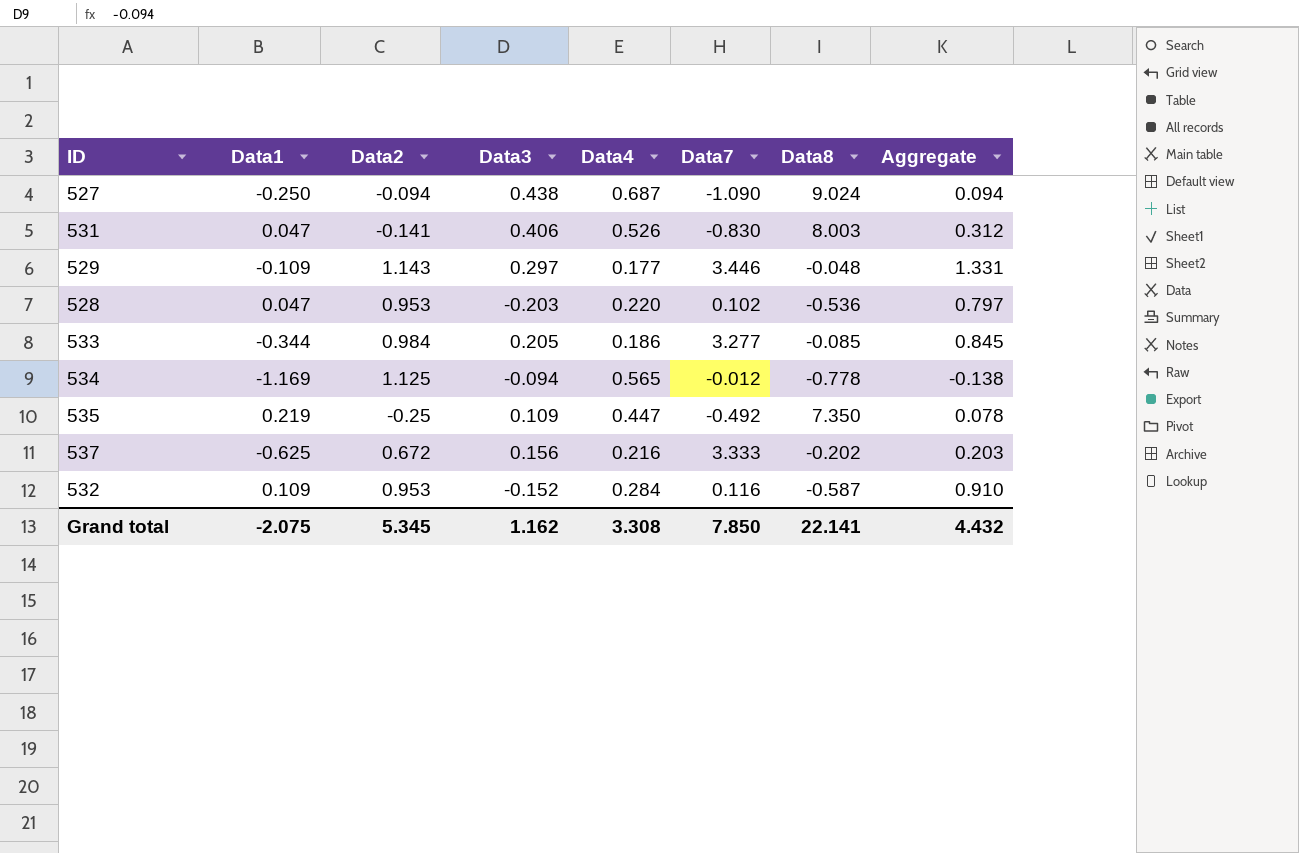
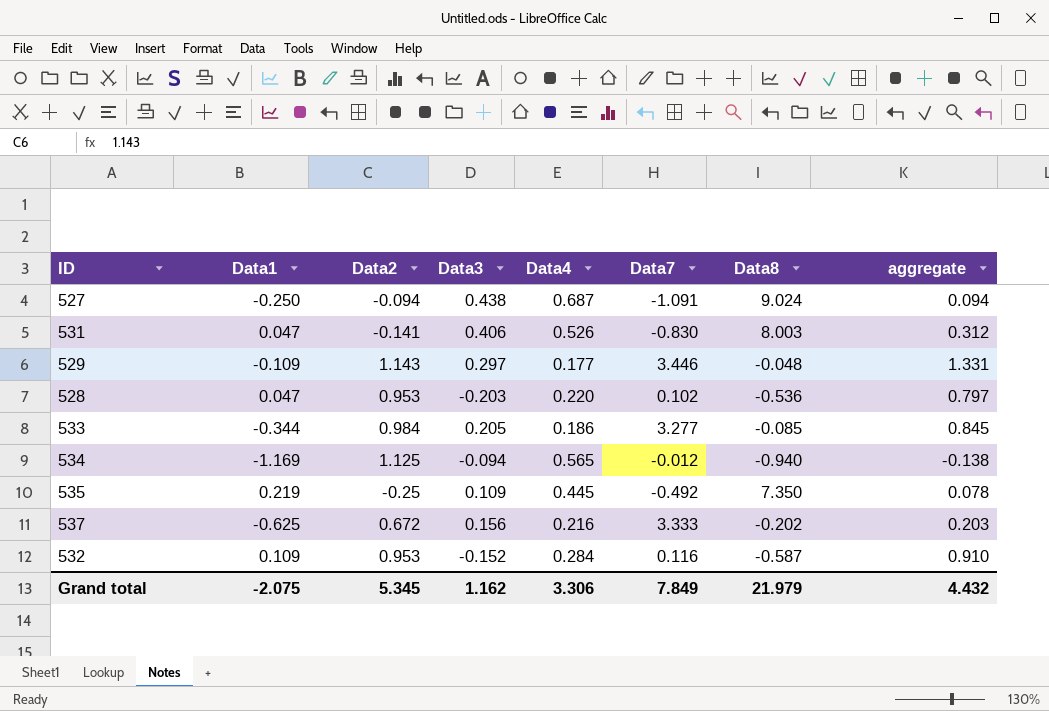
column name: Aggregate -> aggregate
527 | Data7: -1.090 -> -1.091
534 | Data8: -0.778 -> -0.940
535 | Data4: 0.447 -> 0.445
Grand total | Data4: 3.308 -> 3.306
Grand total | Data7: 7.850 -> 7.849
Grand total | Data8: 22.141 -> 21.979

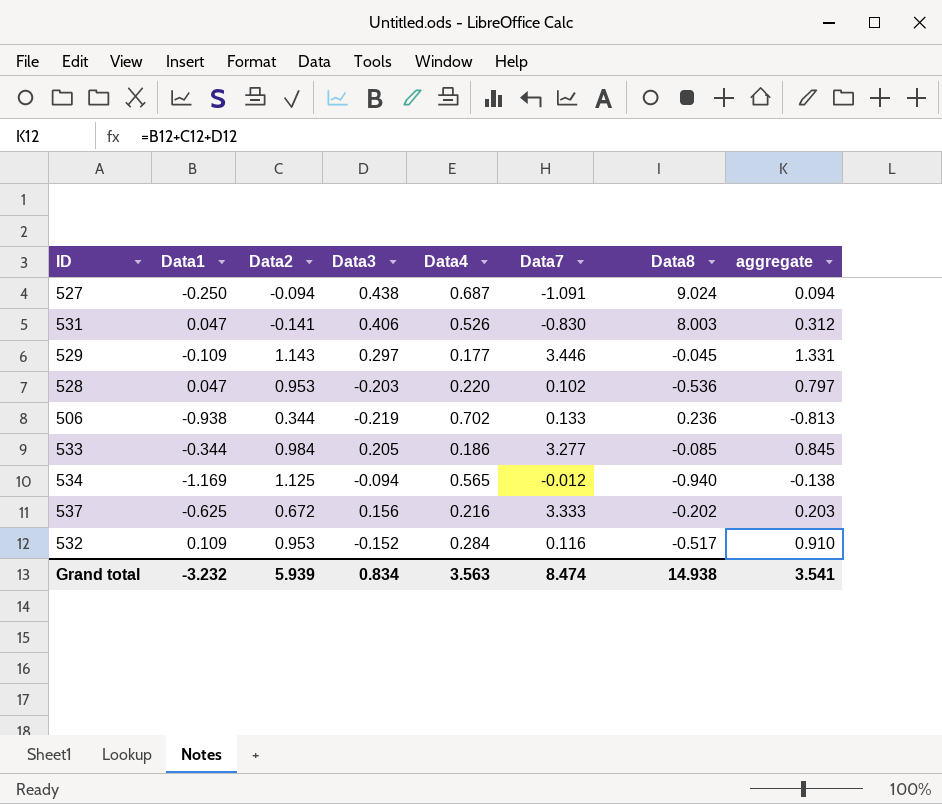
row 535: 0.219 | -0.25 | 0.109 | 0.445 | -0.492 | 7.350 | 0.078 -> none
529 | Data8: -0.048 -> -0.045
row 506: none -> -0.938 | 0.344 | -0.219 | 0.702 | 0.133 | 0.236 | -0.813
532 | Data8: -0.587 -> -0.517
Grand total | Data1: -2.075 -> -3.232
Grand total | Data2: 5.345 -> 5.939
Grand total | Data3: 1.162 -> 0.834
Grand total | Data4: 3.306 -> 3.563
Grand total | Data7: 7.849 -> 8.474
Grand total | Data8: 21.979 -> 14.938
Grand total | aggregate: 4.432 -> 3.541

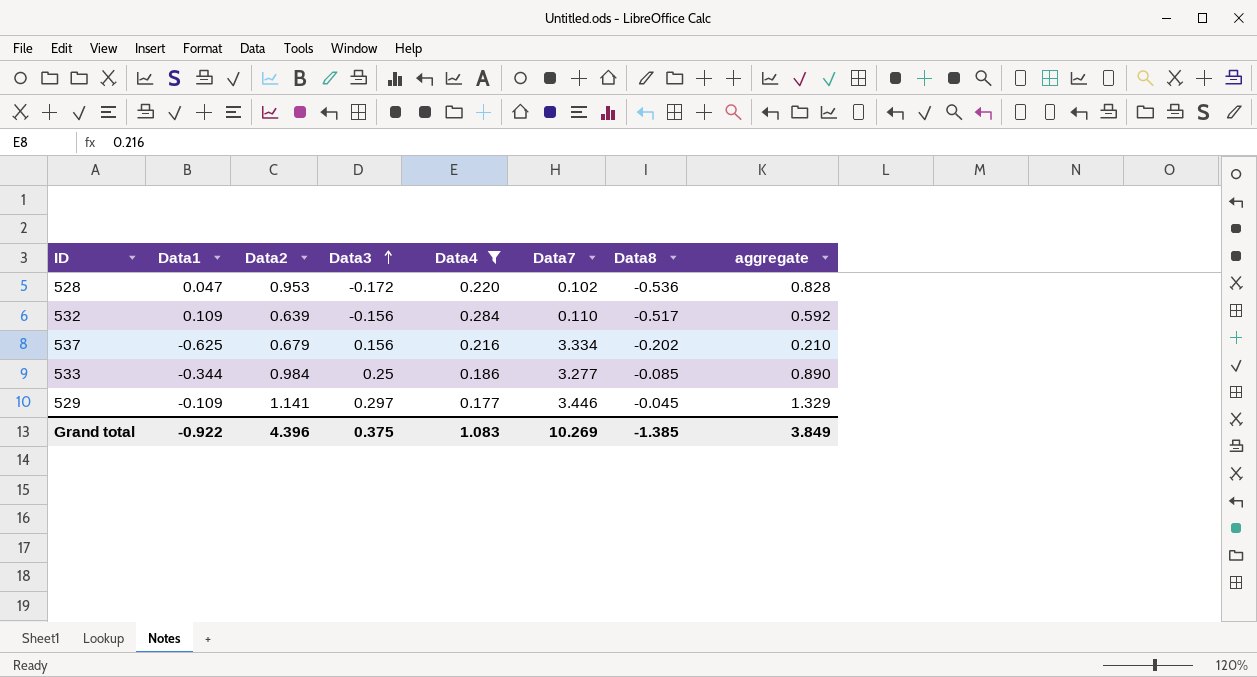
filter: none -> Data4 <= 0.284
row order: none -> Data3 ascending
528 | Data3: -0.203 -> -0.172
528 | aggregate: 0.797 -> 0.828
532 | Data2: 0.953 -> 0.639
532 | Data3: -0.152 -> -0.156
532 | Data7: 0.116 -> 0.110
532 | aggregate: 0.910 -> 0.592
537 | Data2: 0.672 -> 0.679
537 | Data7: 3.333 -> 3.334
537 | aggregate: 0.203 -> 0.210
533 | Data3: 0.205 -> 0.25
533 | aggregate: 0.845 -> 0.890
529 | Data2: 1.143 -> 1.141
529 | aggregate: 1.331 -> 1.329
Grand total | Data1: -3.232 -> -0.922
Grand total | Data2: 5.939 -> 4.396
Grand total | Data3: 0.834 -> 0.375
Grand total | Data4: 3.563 -> 1.083
Grand total | Data7: 8.474 -> 10.269
Grand total | Data8: 14.938 -> -1.385
Grand total | aggregate: 3.541 -> 3.849

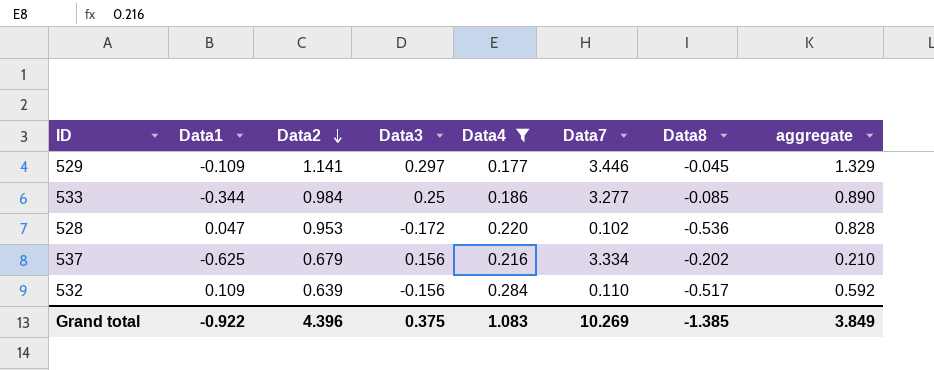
row order: Data3 ascending -> Data2 descending

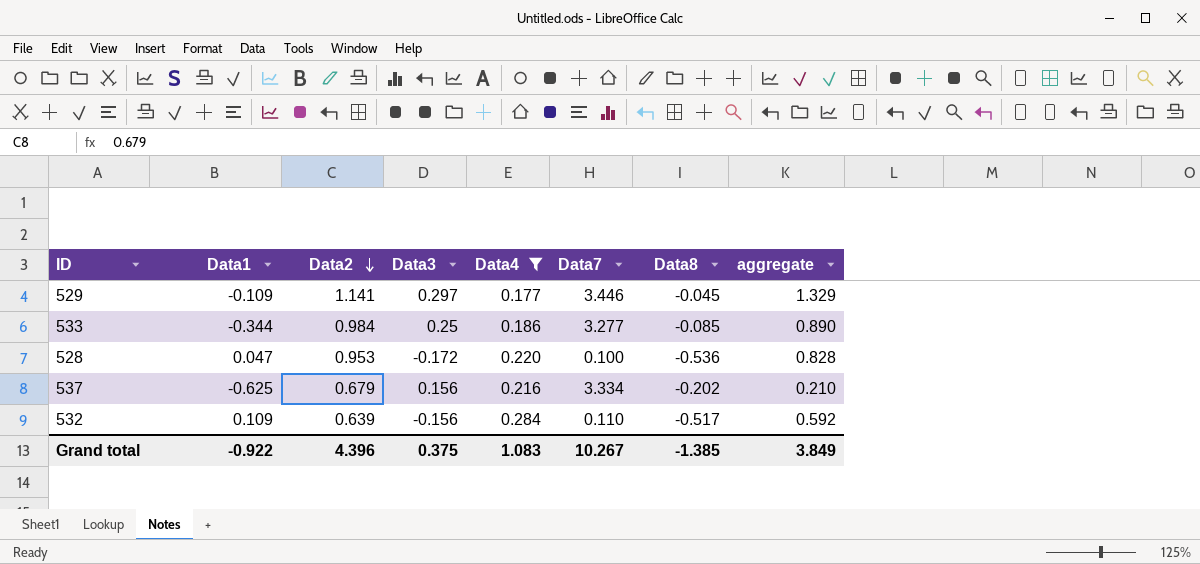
528 | Data7: 0.102 -> 0.100
Grand total | Data7: 10.269 -> 10.267

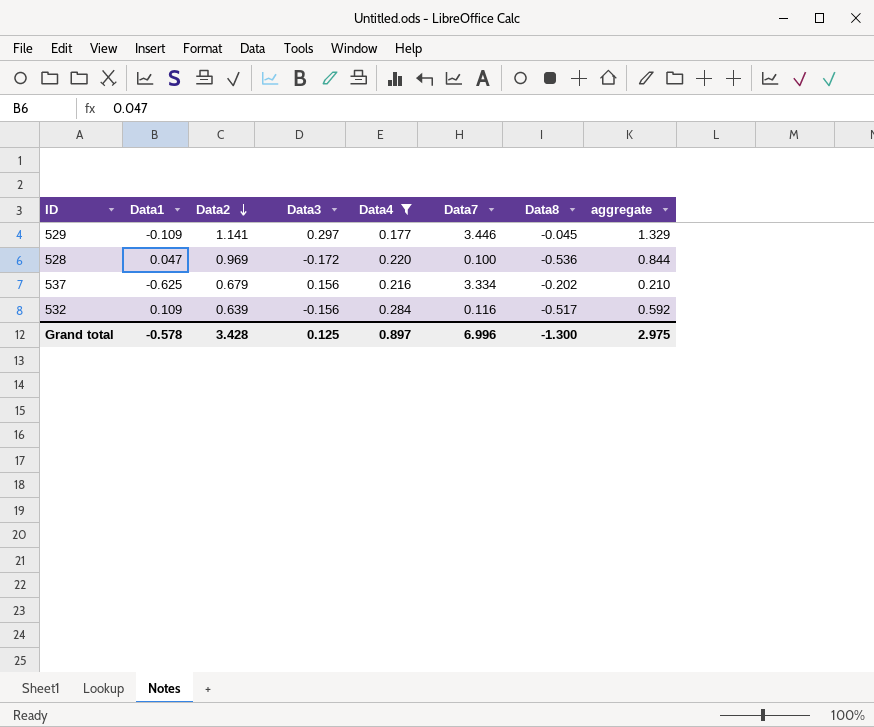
row 533: -0.344 | 0.984 | 0.25 | 0.186 | 3.277 | -0.085 | 0.890 -> none
528 | Data2: 0.953 -> 0.969
528 | aggregate: 0.828 -> 0.844
532 | Data7: 0.110 -> 0.116
Grand total | Data1: -0.922 -> -0.578
Grand total | Data2: 4.396 -> 3.428
Grand total | Data3: 0.375 -> 0.125
Grand total | Data4: 1.083 -> 0.897
Grand total | Data7: 10.267 -> 6.996
Grand total | Data8: -1.385 -> -1.300
Grand total | aggregate: 3.849 -> 2.975

